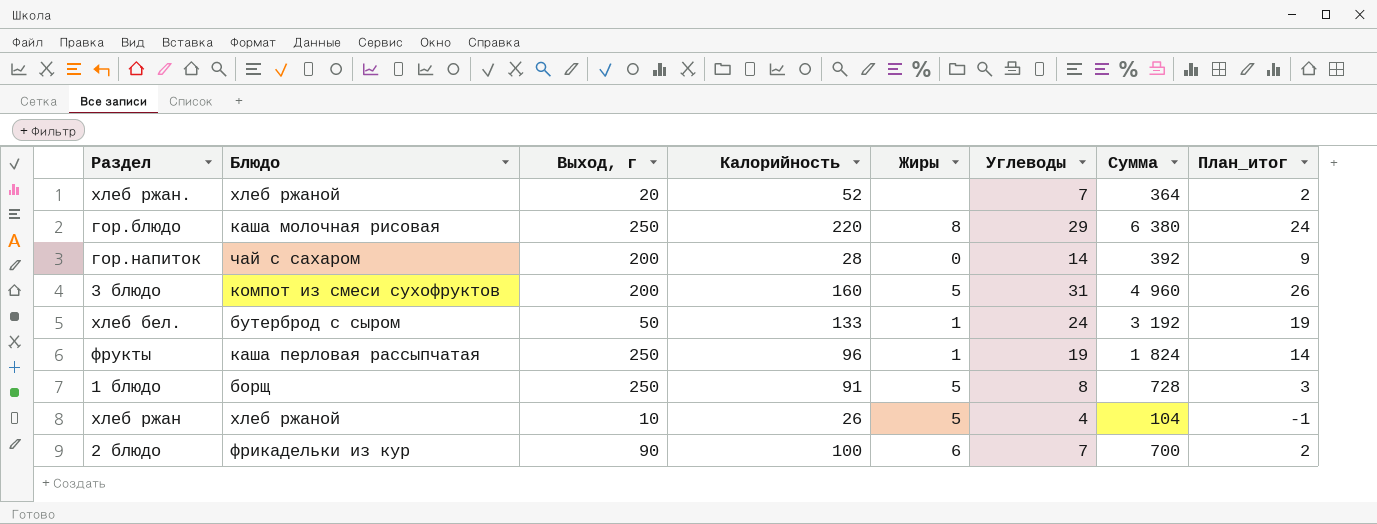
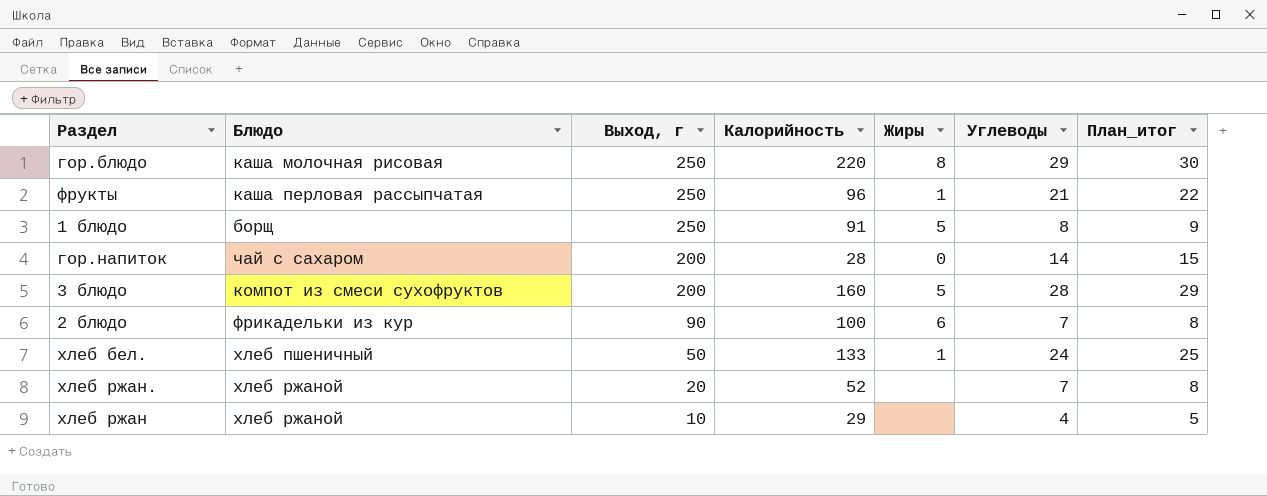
row order: none -> Выход, г descending
column Сумма | formula: [Калорийность] * [Углеводы] -> none
column План_итог | formula: [Углеводы] - 5 -> [Углеводы] + 1
фрукты | Углеводы: 19 -> 21
3 блюдо | Углеводы: 31 -> 28
хлеб бел. | Блюдо: бутерброд с сыром -> хлеб пшеничный
хлеб ржан | Калорийность: 26 -> 29
хлеб ржан | Жиры: 5 -> none

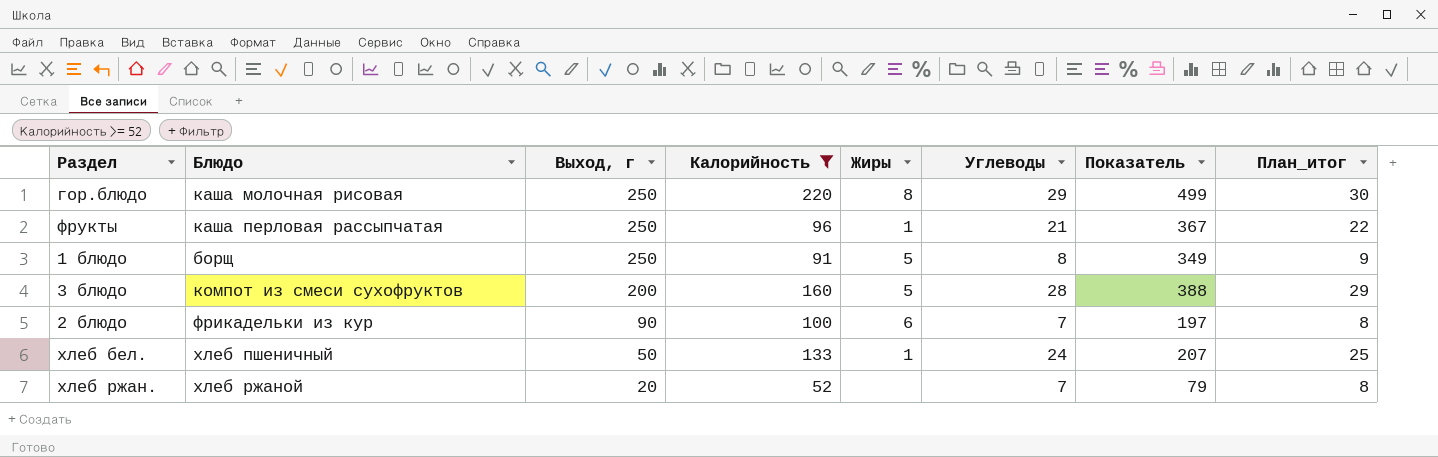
filter: none -> Калорийность >= 52
column Показатель | formula: none -> [Выход, г] + [Калорийность] + [Углеводы]

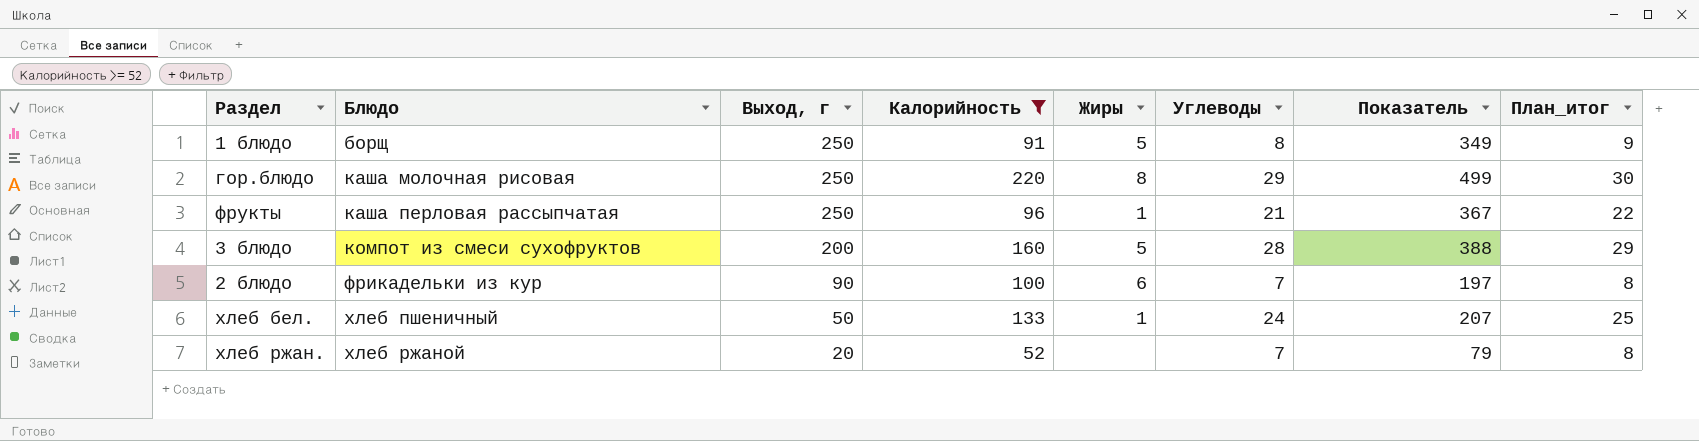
row order: Выход, г descending -> Блюдо ascending

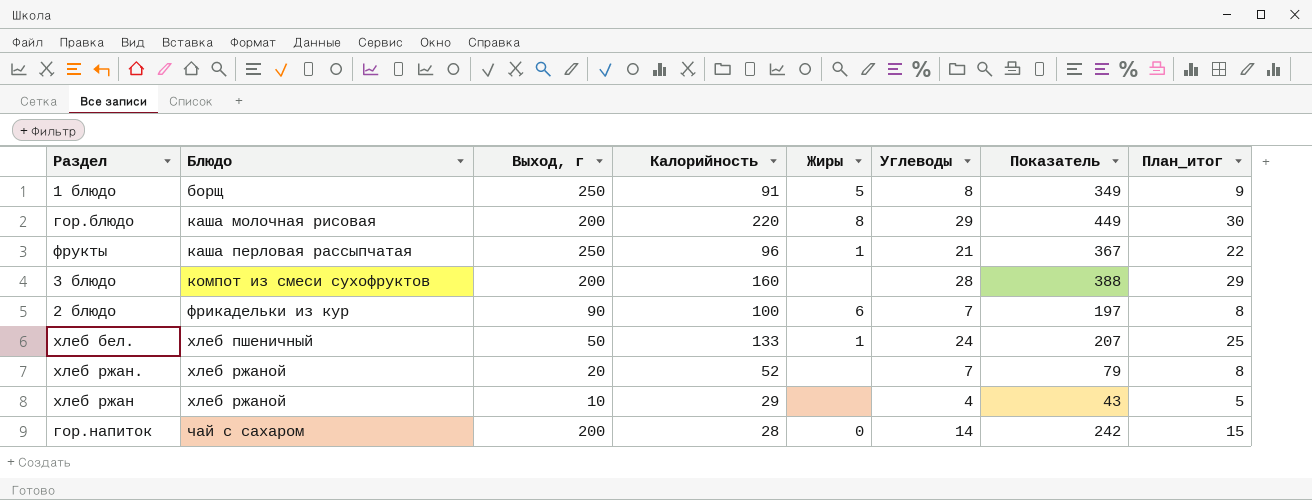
filter: Калорийность >= 52 -> none
гор.блюдо | Выход, г: 250 -> 200
гор.блюдо | Показатель: 499 -> 449
3 блюдо | Жиры: 5 -> none

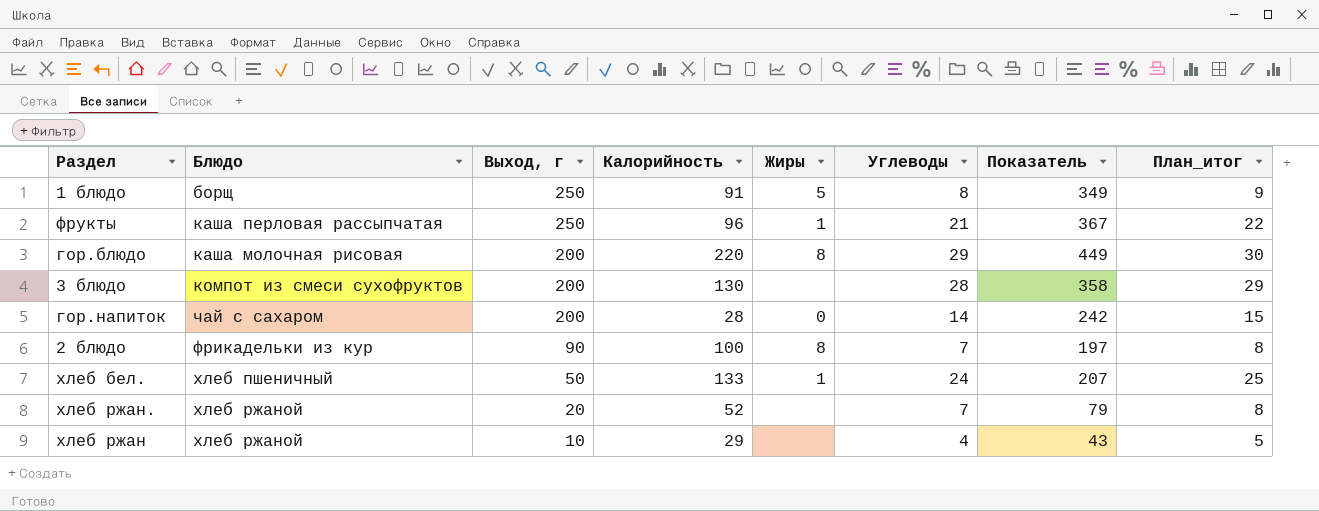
row order: Блюдо ascending -> Выход, г descending
3 блюдо | Калорийность: 160 -> 130
3 блюдо | Показатель: 388 -> 358
2 блюдо | Жиры: 6 -> 8

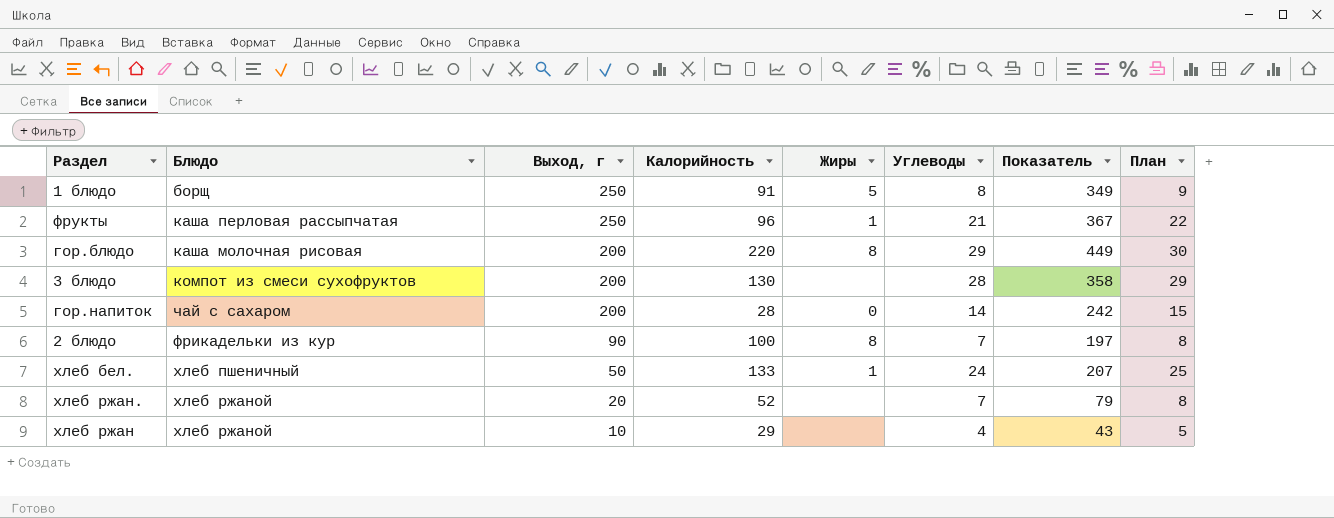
column name: План_итог -> План

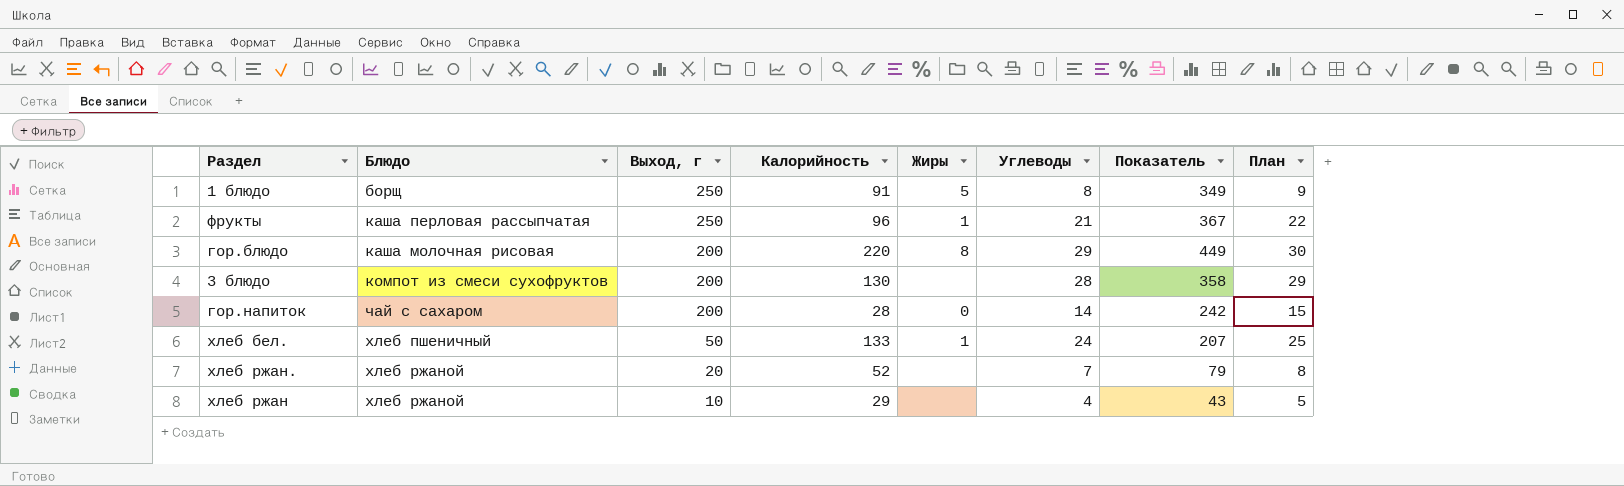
row 2 блюдо: фрикадельки из кур | 90 | 100 | 8 | 7 | 197 | 8 -> none

